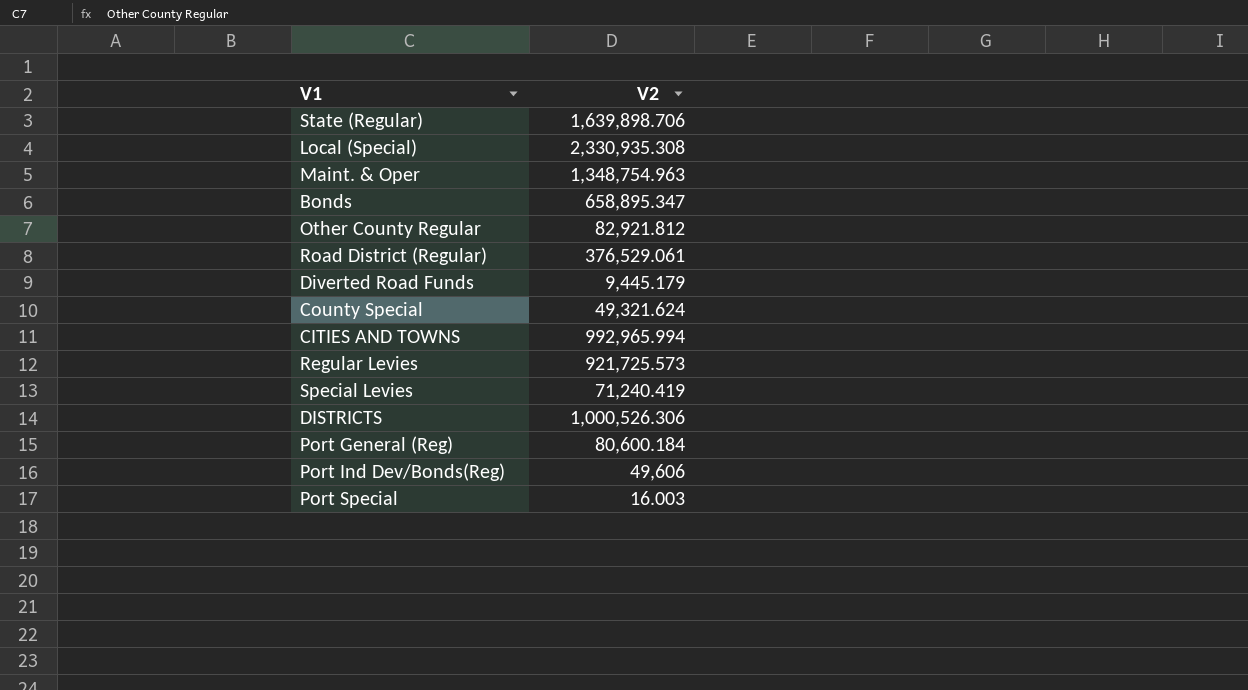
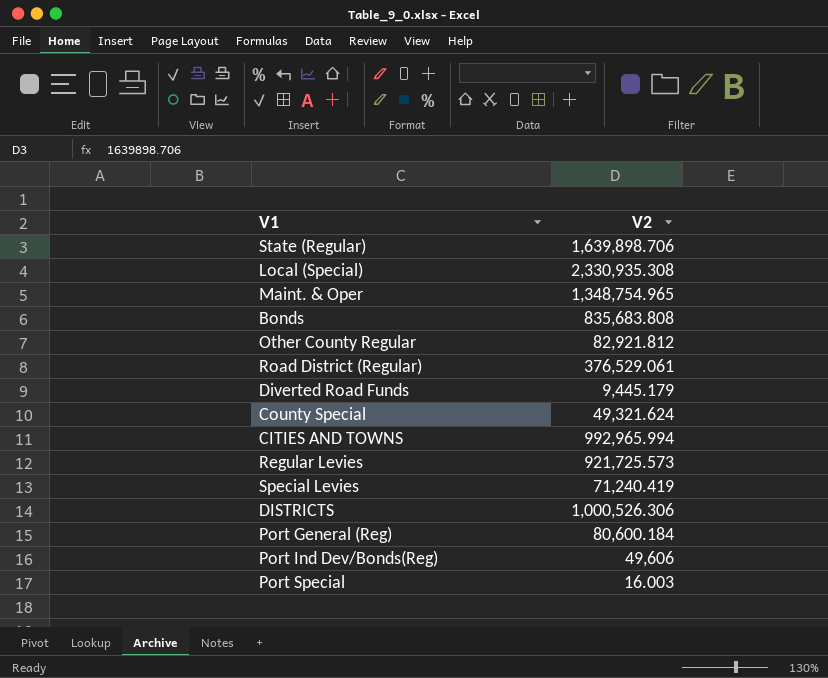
Maint. & Oper | V2: 1,348,754.963 -> 1,348,754.965
Bonds | V2: 658,895.347 -> 835,683.808

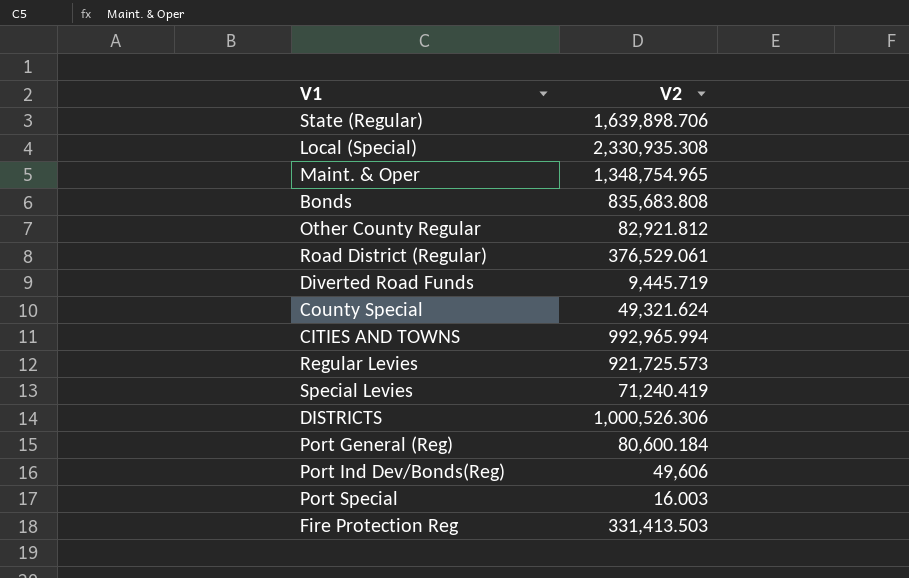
Diverted Road Funds | V2: 9,445.179 -> 9,445.719
row Fire Protection Reg: none -> 331,413.503

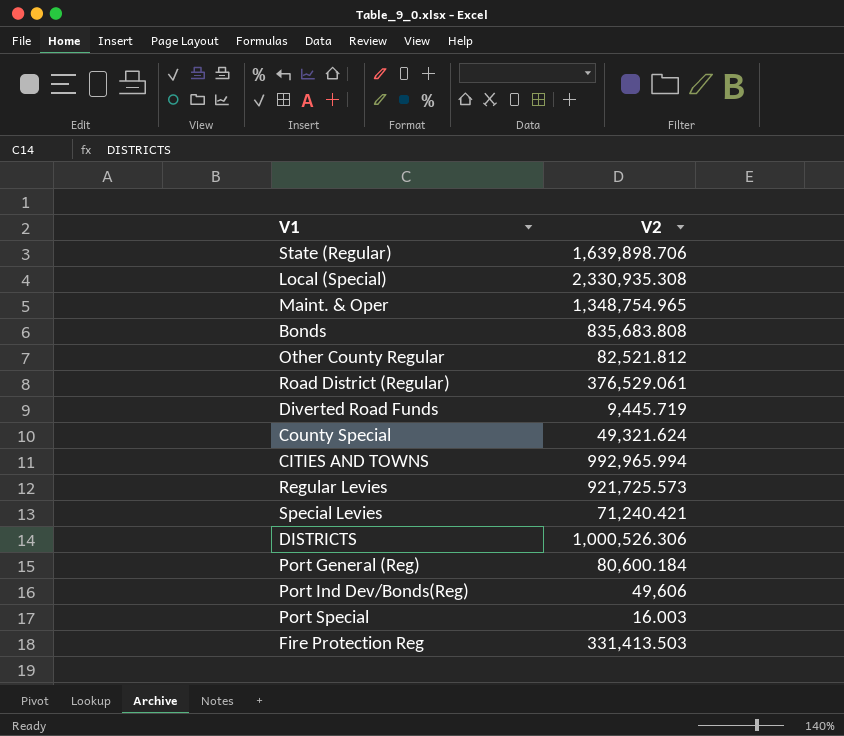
Other County Regular | V2: 82,921.812 -> 82,521.812
Special Levies | V2: 71,240.419 -> 71,240.421

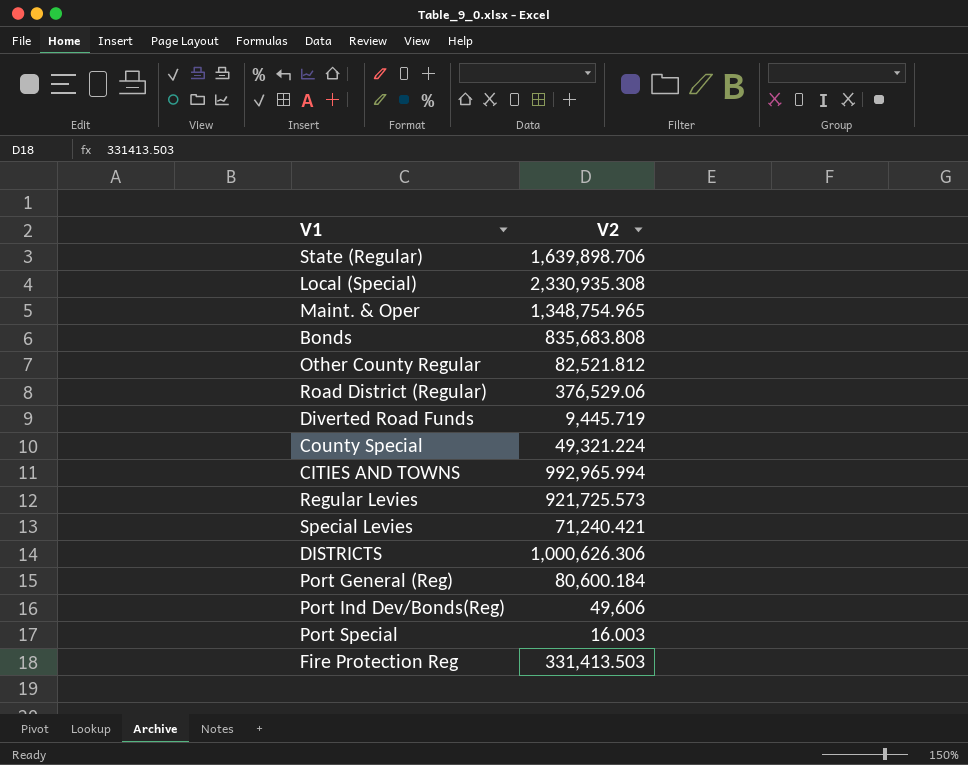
Road District (Regular) | V2: 376,529.061 -> 376,529.06
County Special | V2: 49,321.624 -> 49,321.224
DISTRICTS | V2: 1,000,526.306 -> 1,000,626.306

